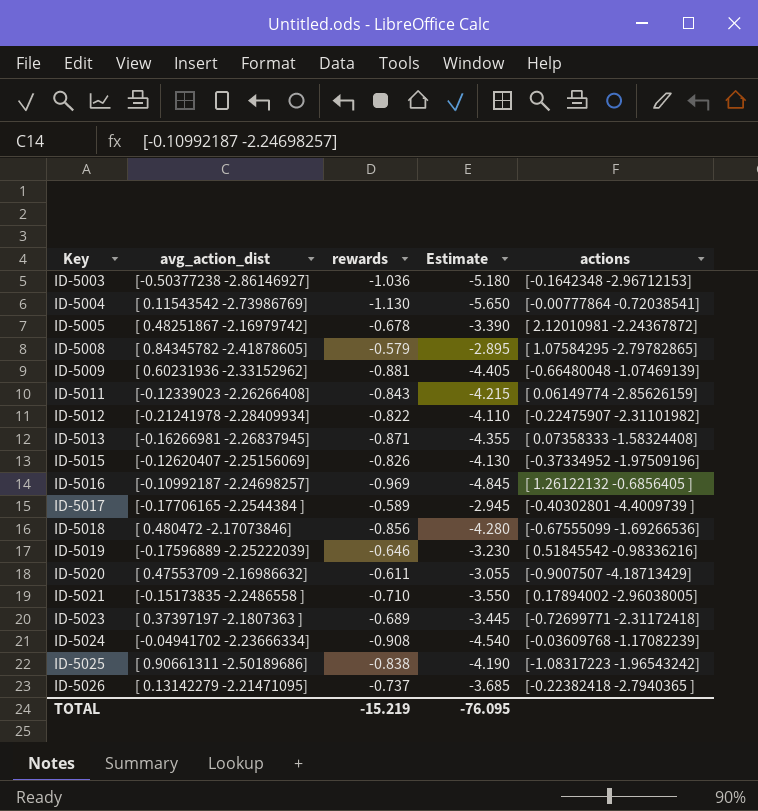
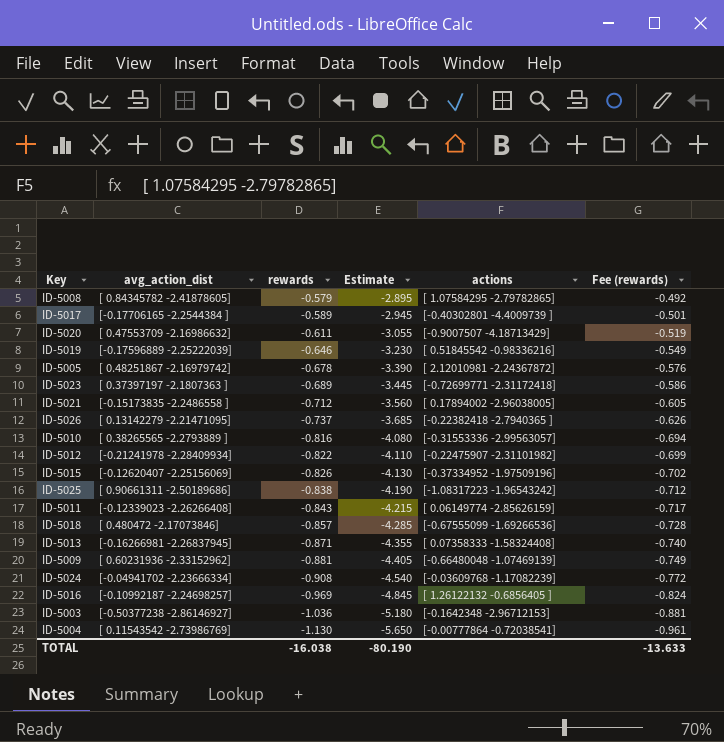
row order: Key ascending -> rewards descending
column Fee (rewards) | formula: none -> [rewards] * 0.85
ID-5021 | rewards: -0.710 -> -0.712
ID-5021 | Estimate: -3.550 -> -3.560
row ID-5010: none -> [ 0.38265565 -2.2793889 ] | -0.816 | -4.080 | [-0.31553336 -2.99563057] | -0.694
ID-5018 | rewards: -0.856 -> -0.857
ID-5018 | Estimate: -4.280 -> -4.285
TOTAL | rewards: -15.219 -> -16.038
TOTAL | Estimate: -76.095 -> -80.190

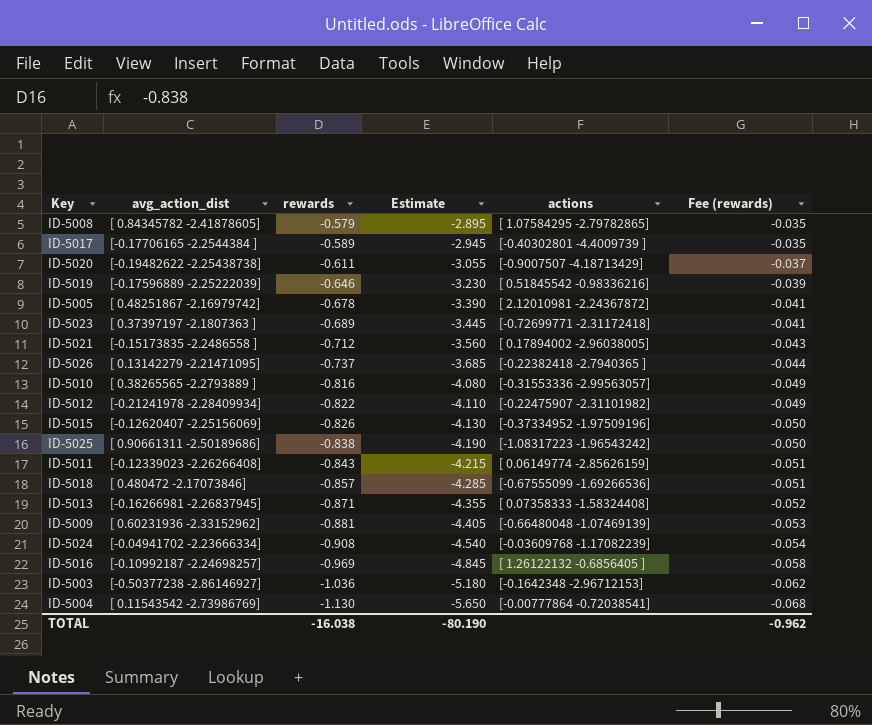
column Fee (rewards) | formula: [rewards] * 0.85 -> [rewards] * 0.06
ID-5020 | avg_action_dist: [ 0.47553709 -2.16986632] -> [-0.19482622 -2.25438738]
TOTAL | Fee (rewards): -13.633 -> -0.962

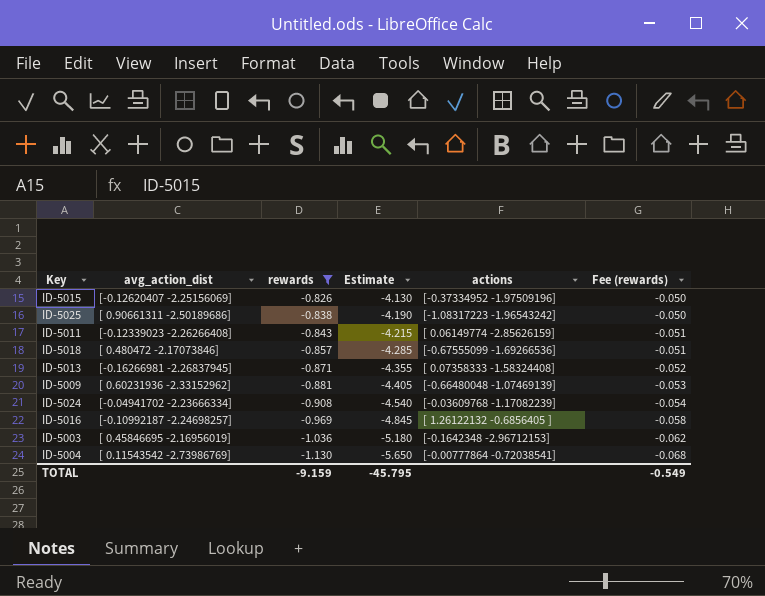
filter: none -> rewards <= -0.826
ID-5003 | avg_action_dist: [-0.50377238 -2.86146927] -> [ 0.45846695 -2.16956019]
TOTAL | rewards: -16.038 -> -9.159
TOTAL | Estimate: -80.190 -> -45.795
TOTAL | Fee (rewards): -0.962 -> -0.549

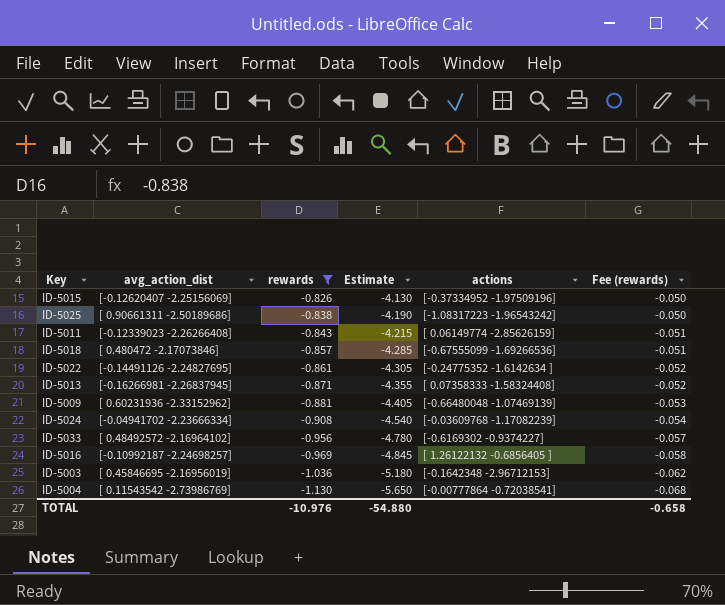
row ID-5022: none -> [-0.14491126 -2.24827695] | -0.861 | -4.305 | [-0.24775352 -1.6142634 ] | -0.052
row ID-5033: none -> [ 0.48492572 -2.16964102] | -0.956 | -4.780 | [-0.6169302 -0.9374227] | -0.057
TOTAL | rewards: -9.159 -> -10.976
TOTAL | Estimate: -45.795 -> -54.880
TOTAL | Fee (rewards): -0.549 -> -0.658

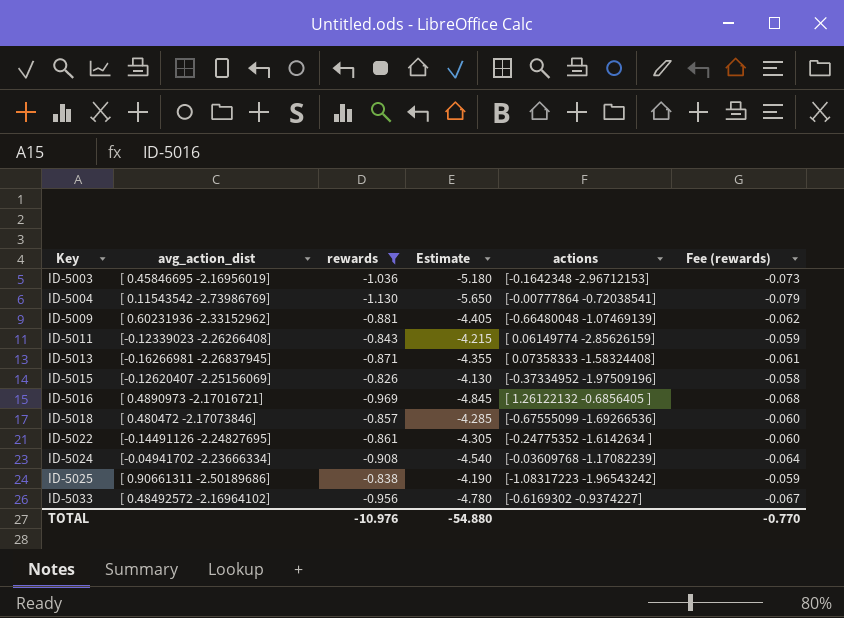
row order: rewards descending -> Key ascending
column Fee (rewards) | formula: [rewards] * 0.06 -> [rewards] * 0.07
ID-5016 | avg_action_dist: [-0.10992187 -2.24698257] -> [ 0.4890973 -2.17016721]
TOTAL | Fee (rewards): -0.658 -> -0.770

